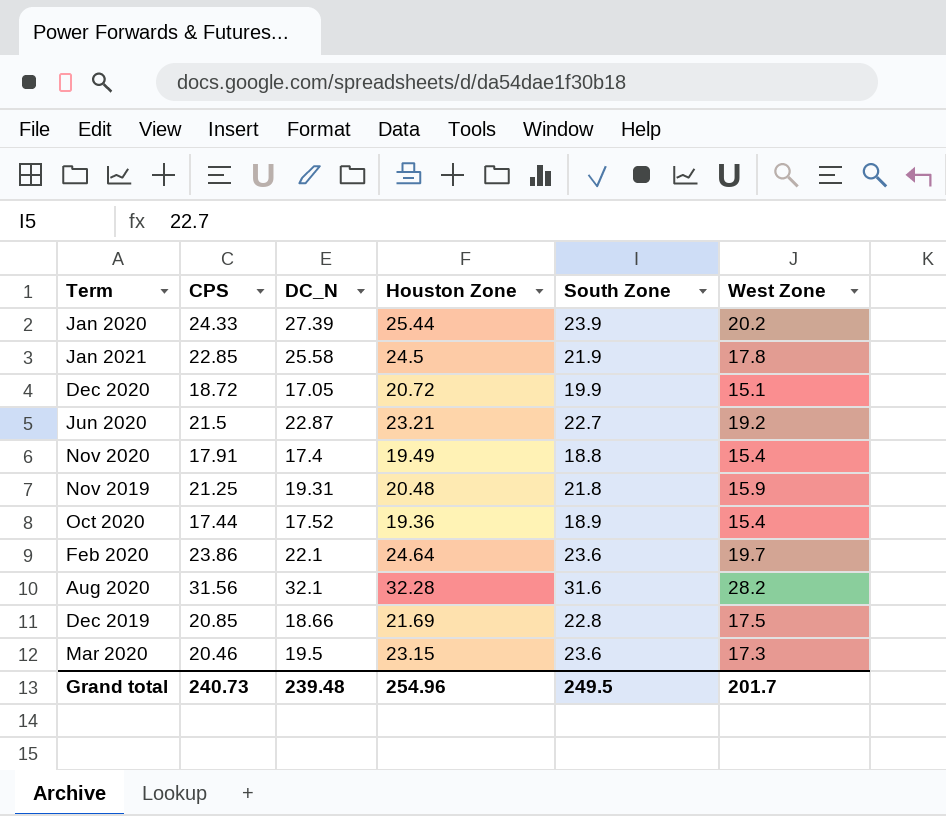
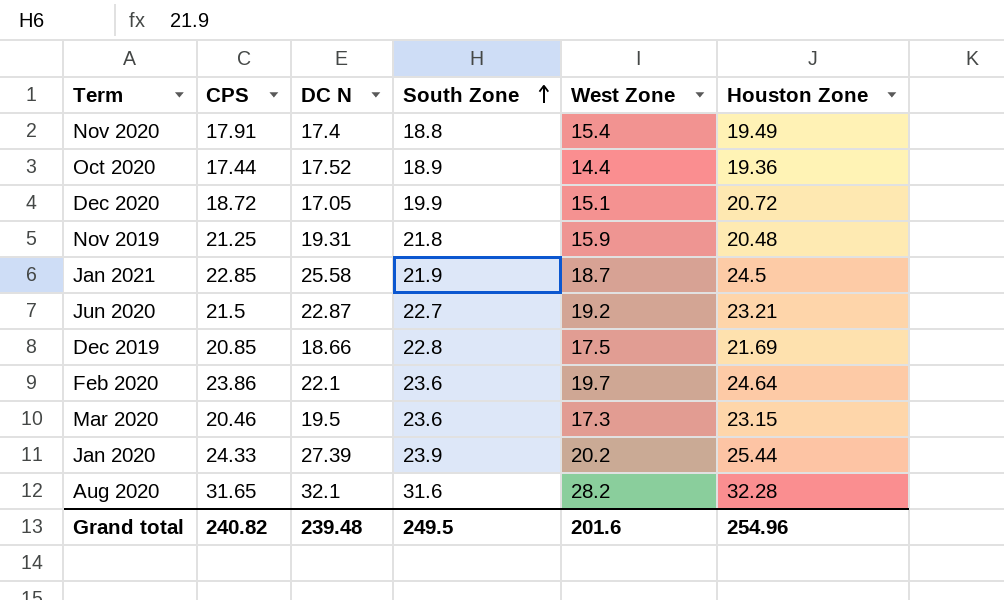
row order: none -> South Zone ascending
column name: DC_N -> DC N
column Houston Zone | position: 4 -> 6
Oct 2020 | West Zone: 15.4 -> 14.4
Jan 2021 | West Zone: 17.8 -> 18.7
Aug 2020 | CPS: 31.56 -> 31.65
Grand total | CPS: 240.73 -> 240.82
Grand total | West Zone: 201.7 -> 201.6

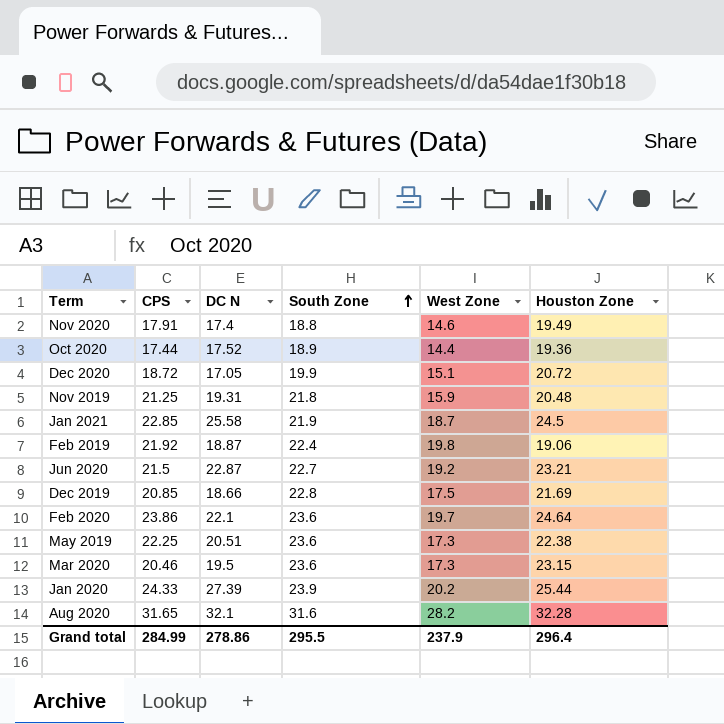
Nov 2020 | West Zone: 15.4 -> 14.6
row Feb 2019: none -> 21.92 | 18.87 | 22.4 | 19.8 | 19.06
row May 2019: none -> 22.25 | 20.51 | 23.6 | 17.3 | 22.38
Grand total | CPS: 240.82 -> 284.99
Grand total | DC N: 239.48 -> 278.86
Grand total | South Zone: 249.5 -> 295.5
Grand total | West Zone: 201.6 -> 237.9
Grand total | Houston Zone: 254.96 -> 296.4

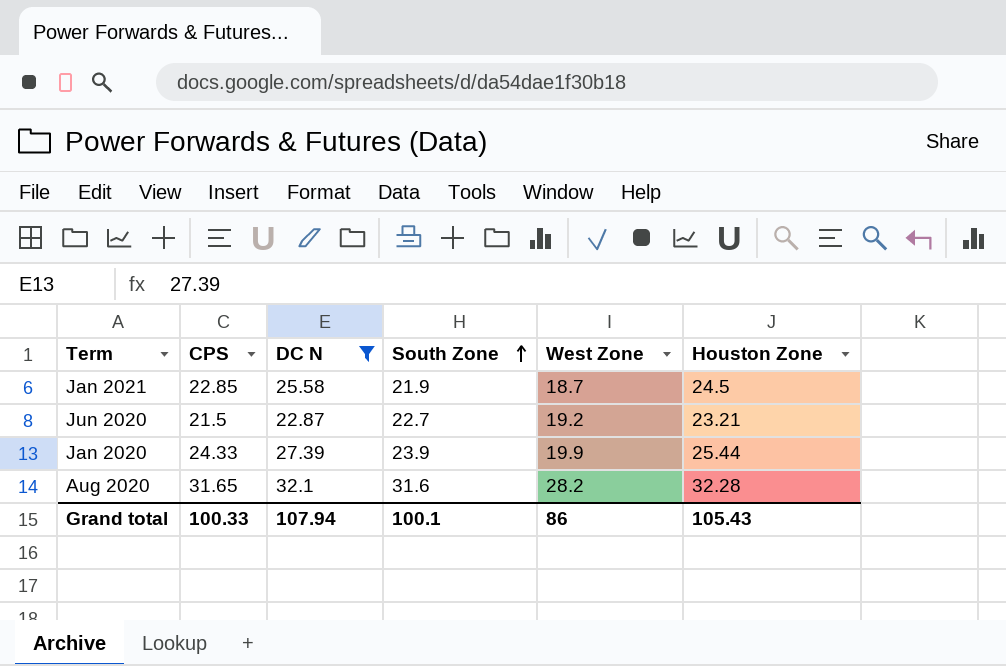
filter: none -> DC N >= 22.87
Jan 2020 | West Zone: 20.2 -> 19.9
Grand total | CPS: 284.99 -> 100.33
Grand total | DC N: 278.86 -> 107.94
Grand total | South Zone: 295.5 -> 100.1
Grand total | West Zone: 237.9 -> 86
Grand total | Houston Zone: 296.4 -> 105.43

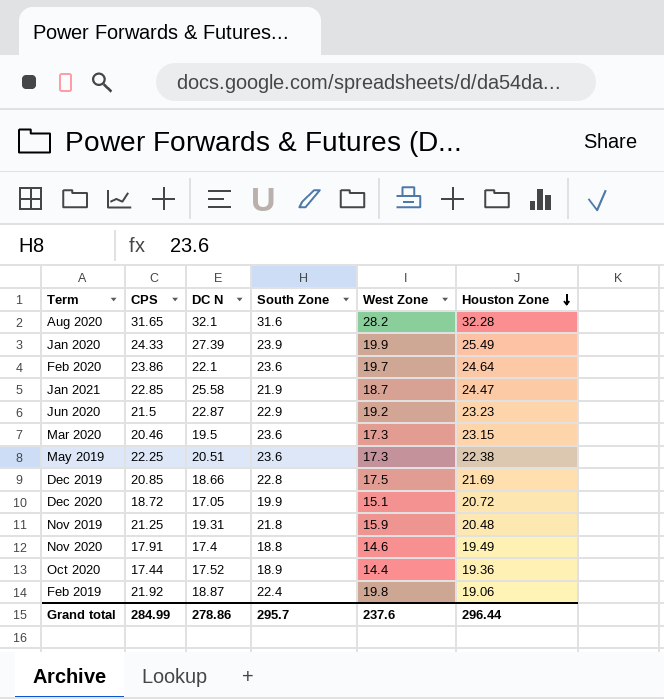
filter: DC N >= 22.87 -> none
row order: South Zone ascending -> Houston Zone descending
Jan 2020 | Houston Zone: 25.44 -> 25.49
Jan 2021 | Houston Zone: 24.5 -> 24.47
Jun 2020 | South Zone: 22.7 -> 22.9
Jun 2020 | Houston Zone: 23.21 -> 23.23
Grand total | CPS: 100.33 -> 284.99
Grand total | DC N: 107.94 -> 278.86
Grand total | South Zone: 100.1 -> 295.7
Grand total | West Zone: 86 -> 237.6
Grand total | Houston Zone: 105.43 -> 296.44

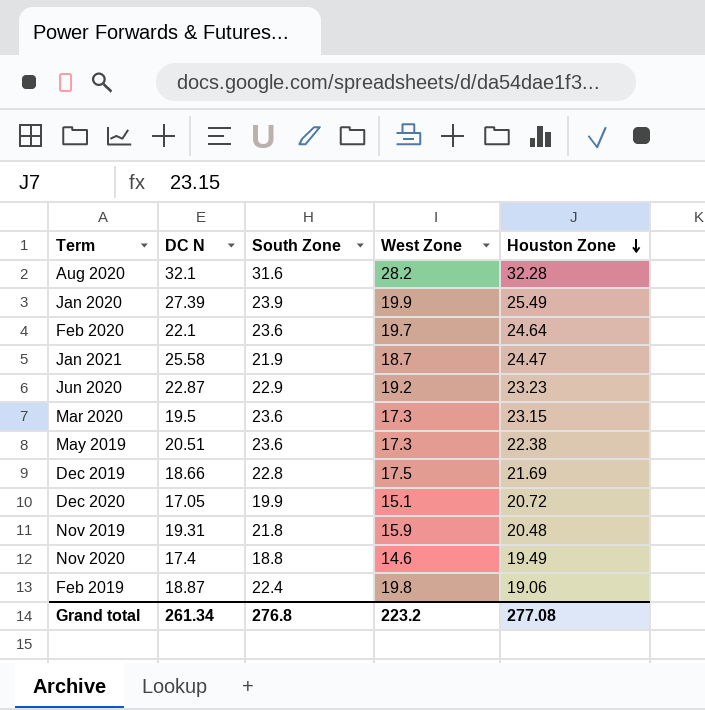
column CPS | position: 2 -> none
row Oct 2020: 17.44 | 17.52 | 18.9 | 14.4 | 19.36 -> none
Grand total | DC N: 278.86 -> 261.34
Grand total | South Zone: 295.7 -> 276.8
Grand total | West Zone: 237.6 -> 223.2
Grand total | Houston Zone: 296.44 -> 277.08

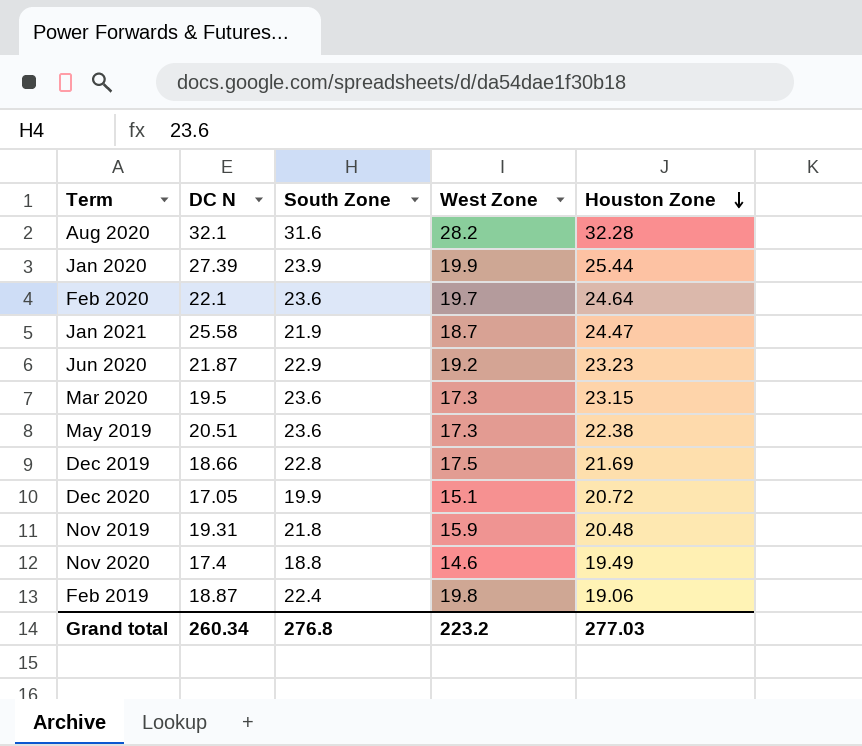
Jan 2020 | Houston Zone: 25.49 -> 25.44
Jun 2020 | DC N: 22.87 -> 21.87
Grand total | DC N: 261.34 -> 260.34
Grand total | Houston Zone: 277.08 -> 277.03

